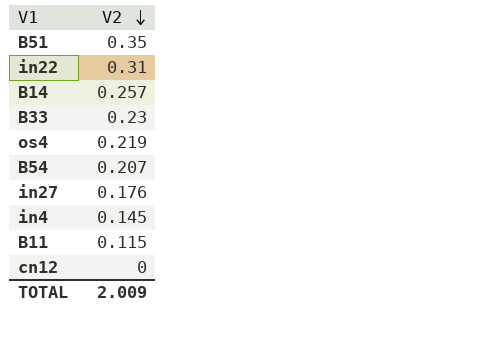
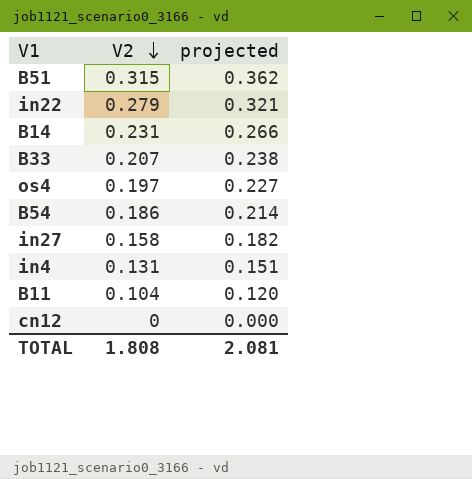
column projected | formula: none -> [V2] * 1.15
B51 | V2: 0.35 -> 0.315
in22 | V2: 0.31 -> 0.279
B14 | V2: 0.257 -> 0.231
B33 | V2: 0.23 -> 0.207
os4 | V2: 0.219 -> 0.197
B54 | V2: 0.207 -> 0.186
in27 | V2: 0.176 -> 0.158
in4 | V2: 0.145 -> 0.131
B11 | V2: 0.115 -> 0.104
TOTAL | V2: 2.009 -> 1.808

